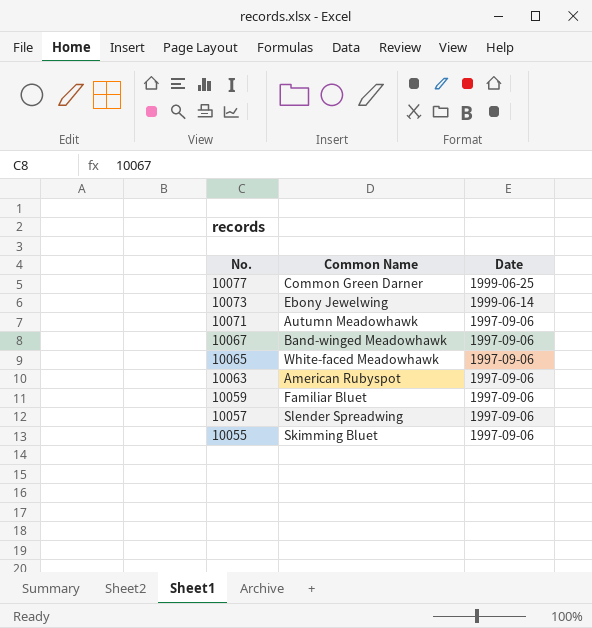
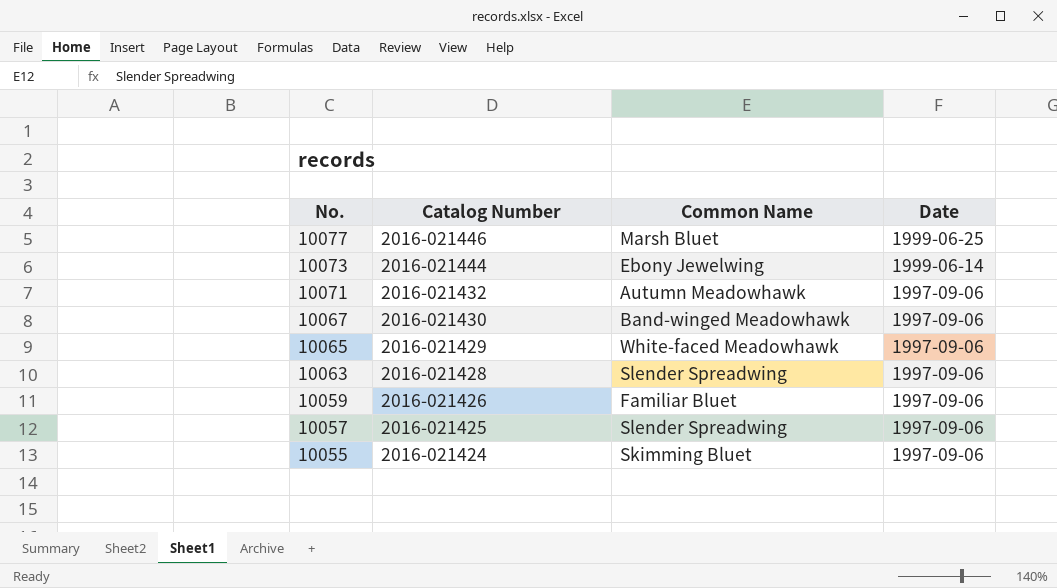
column Catalog Number | position: none -> 2
10077 | Common Name: Common Green Darner -> Marsh Bluet
10063 | Common Name: American Rubyspot -> Slender Spreadwing

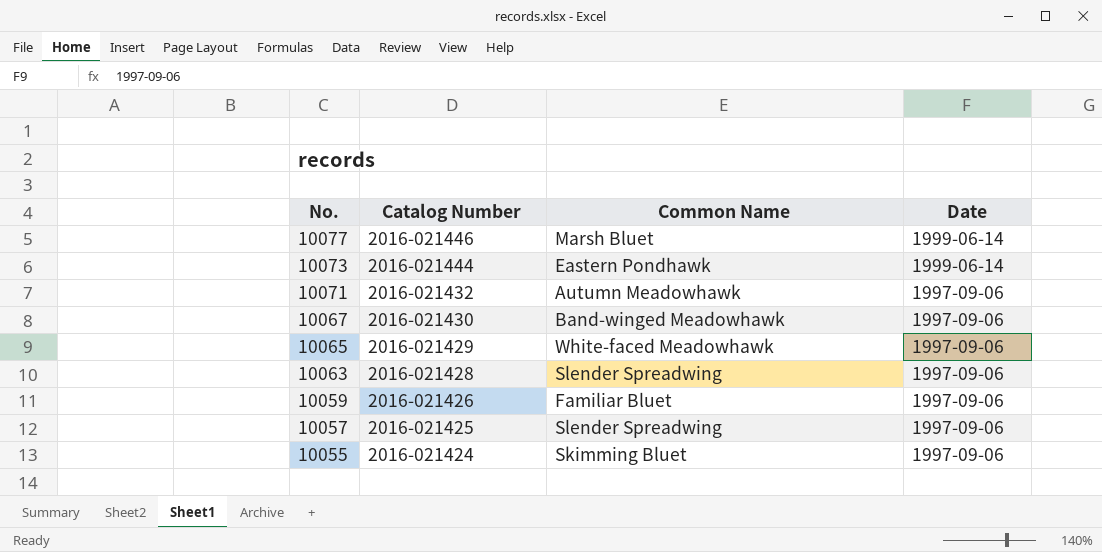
10077 | Date: 1999-06-25 -> 1999-06-14
10073 | Common Name: Ebony Jewelwing -> Eastern Pondhawk

